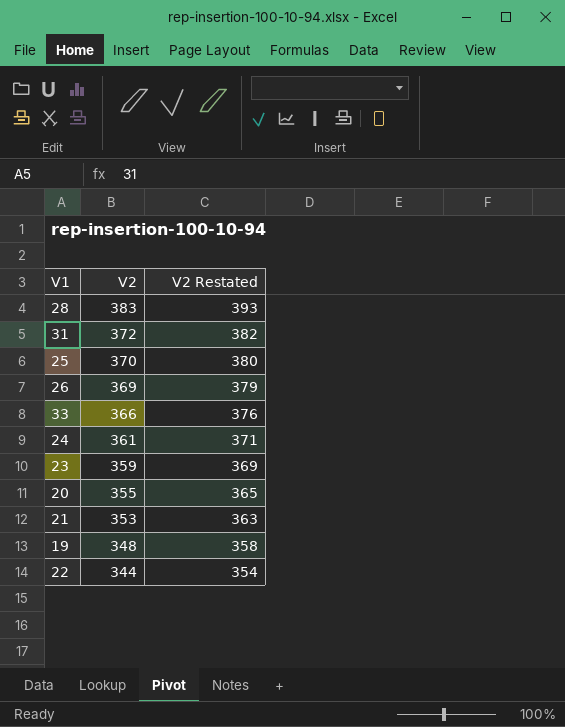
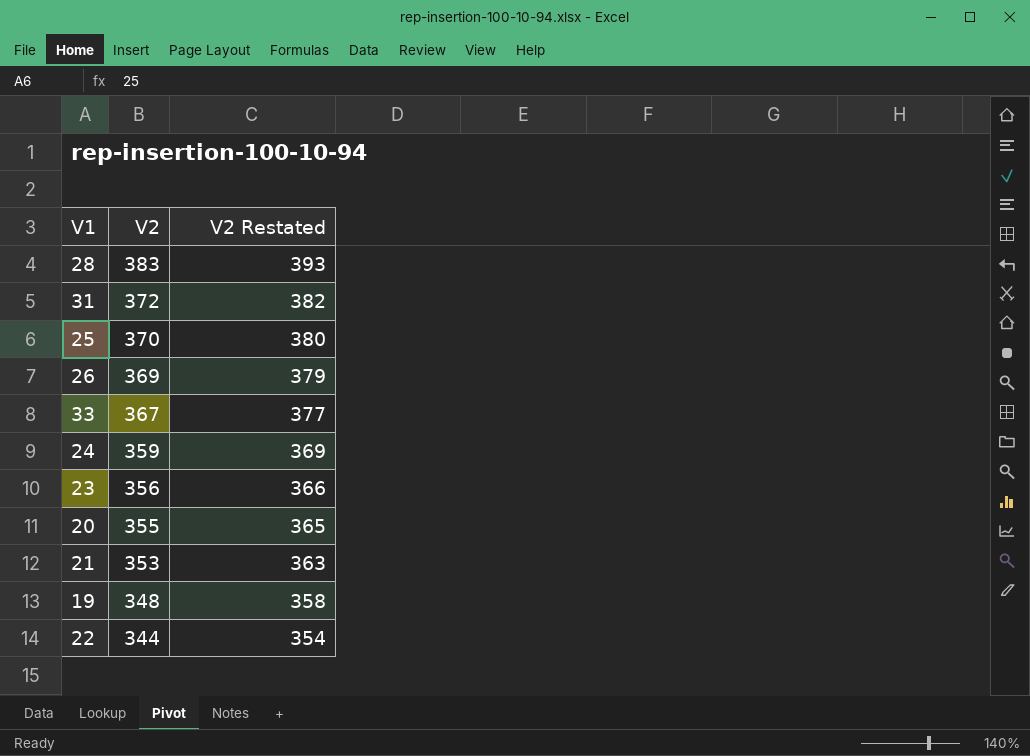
33 | V2: 366 -> 367
33 | V2 Restated: 376 -> 377
24 | V2: 361 -> 359
24 | V2 Restated: 371 -> 369
23 | V2: 359 -> 356
23 | V2 Restated: 369 -> 366

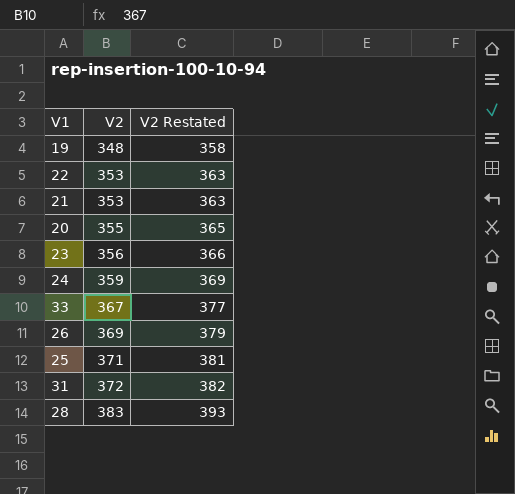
row order: V2 descending -> V2 ascending
22 | V2: 344 -> 353
22 | V2 Restated: 354 -> 363
25 | V2: 370 -> 371
25 | V2 Restated: 380 -> 381

